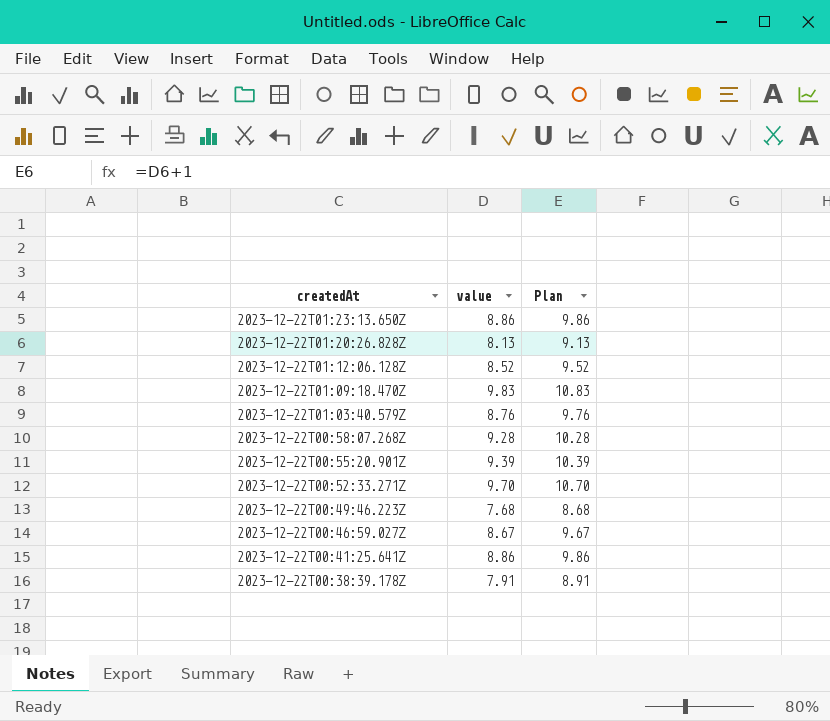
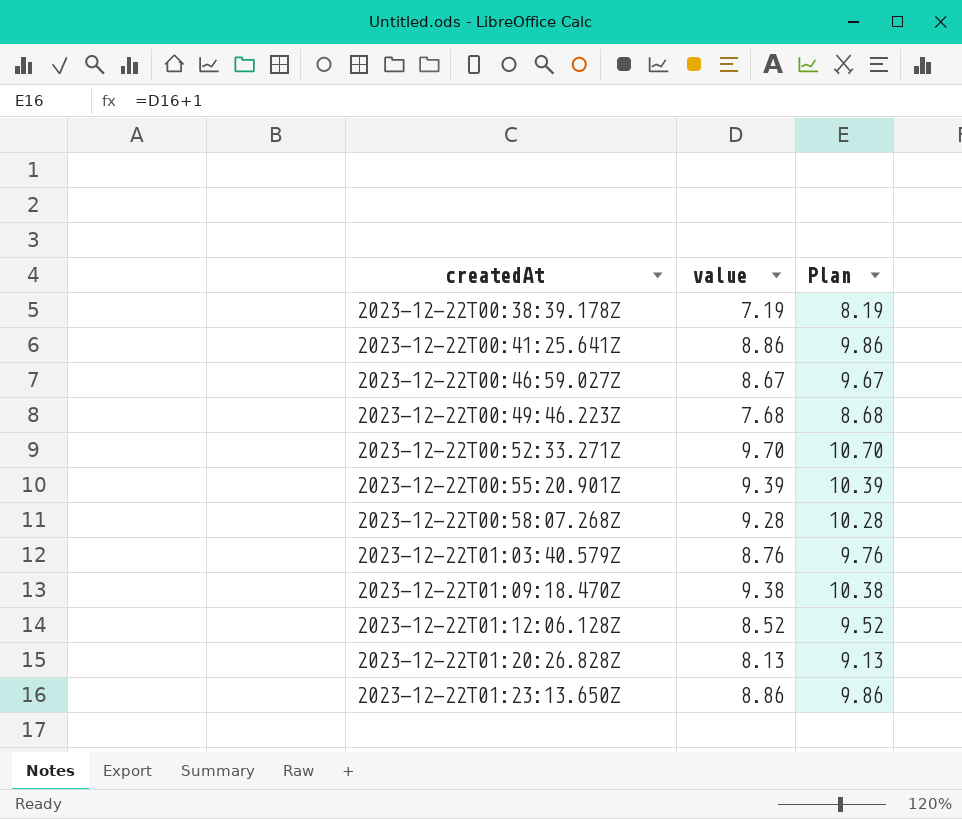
row order: createdAt descending -> createdAt ascending
2023-12-22T00:38:39.178Z | value: 7.91 -> 7.19
2023-12-22T00:38:39.178Z | Plan: 8.91 -> 8.19
2023-12-22T01:09:18.470Z | value: 9.83 -> 9.38
2023-12-22T01:09:18.470Z | Plan: 10.83 -> 10.38

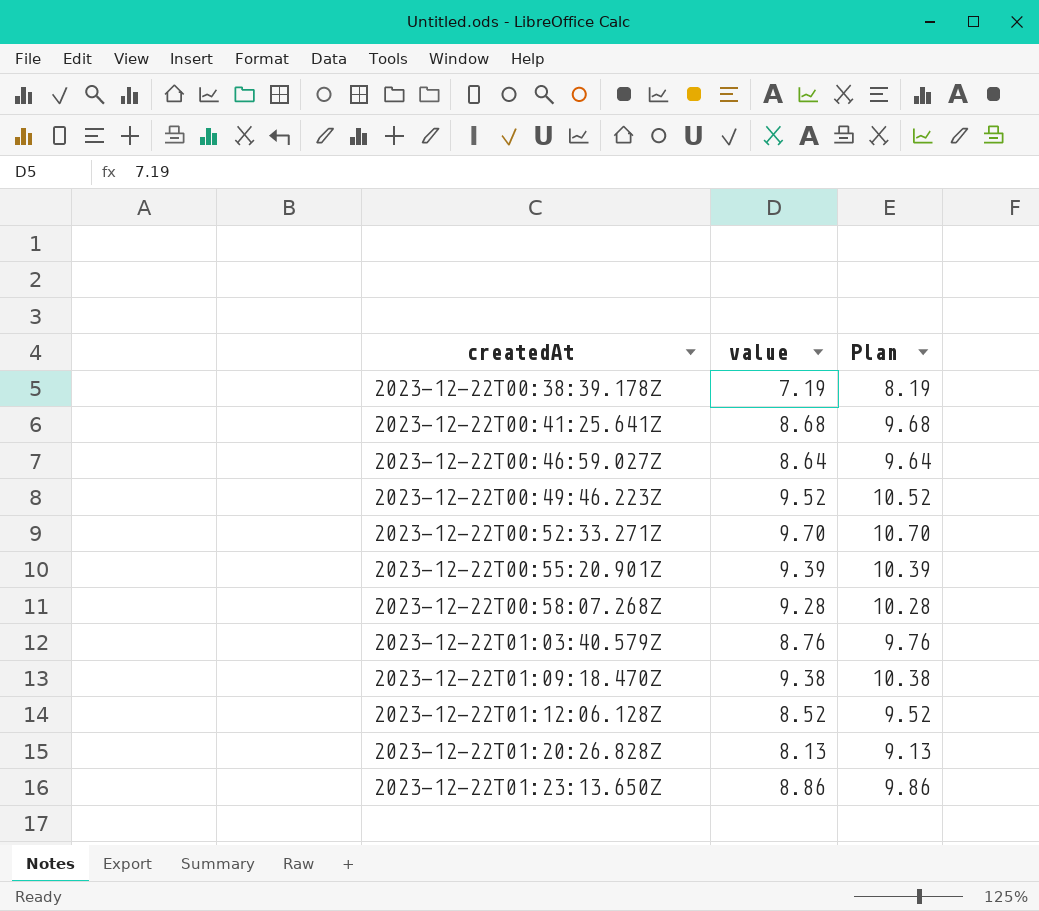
2023-12-22T00:41:25.641Z | value: 8.86 -> 8.68
2023-12-22T00:41:25.641Z | Plan: 9.86 -> 9.68
2023-12-22T00:46:59.027Z | value: 8.67 -> 8.64
2023-12-22T00:46:59.027Z | Plan: 9.67 -> 9.64
2023-12-22T00:49:46.223Z | value: 7.68 -> 9.52
2023-12-22T00:49:46.223Z | Plan: 8.68 -> 10.52

